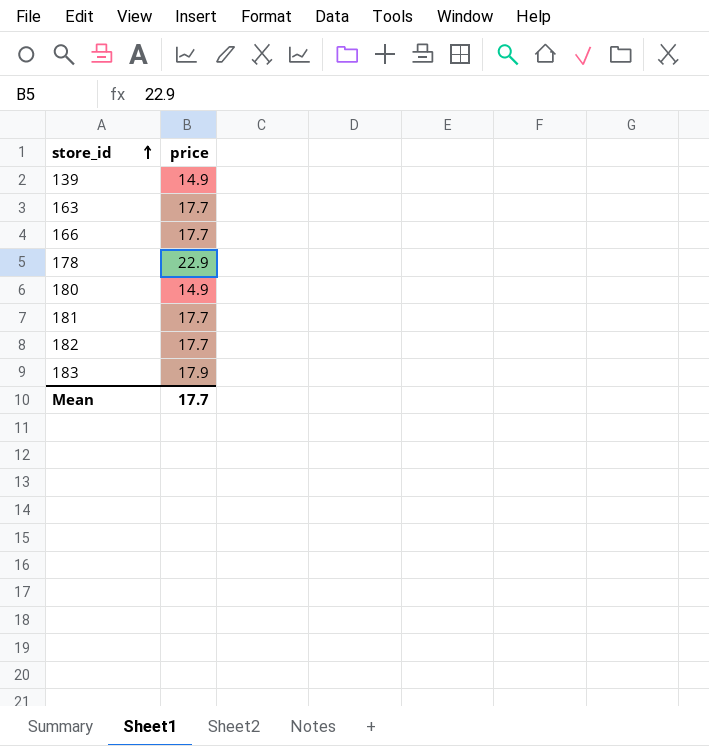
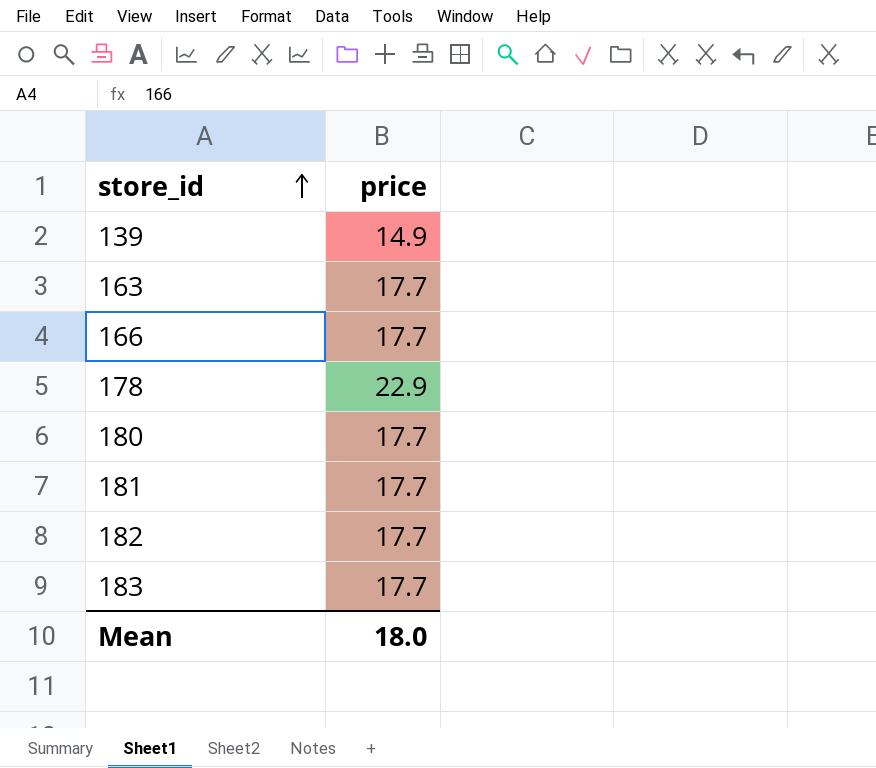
180 | price: 14.9 -> 17.7
183 | price: 17.9 -> 17.7
Mean | price: 17.7 -> 18.0

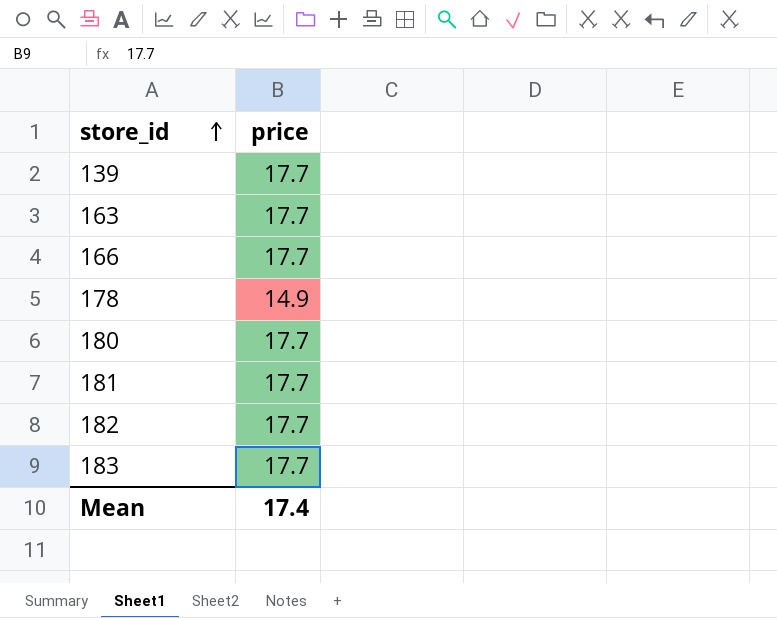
139 | price: 14.9 -> 17.7
178 | price: 22.9 -> 14.9
Mean | price: 18.0 -> 17.4

